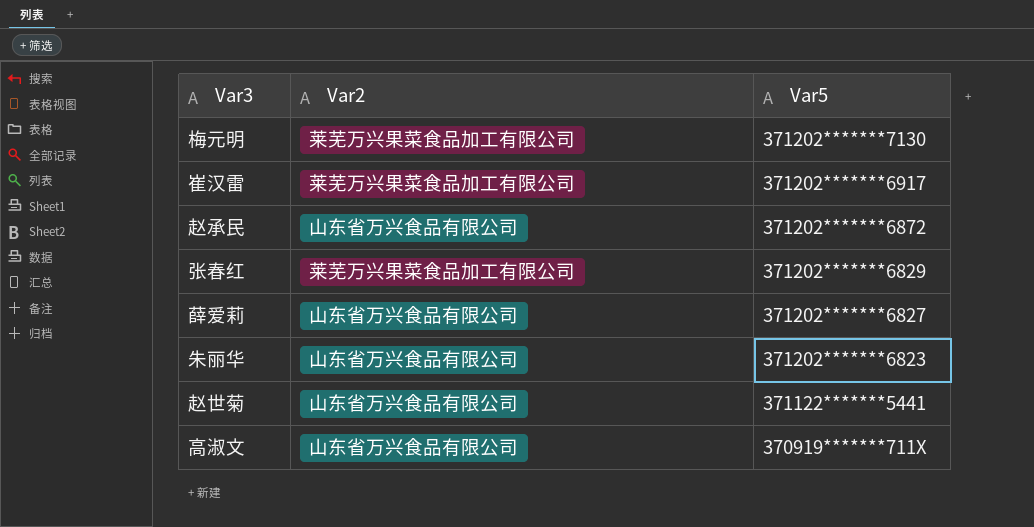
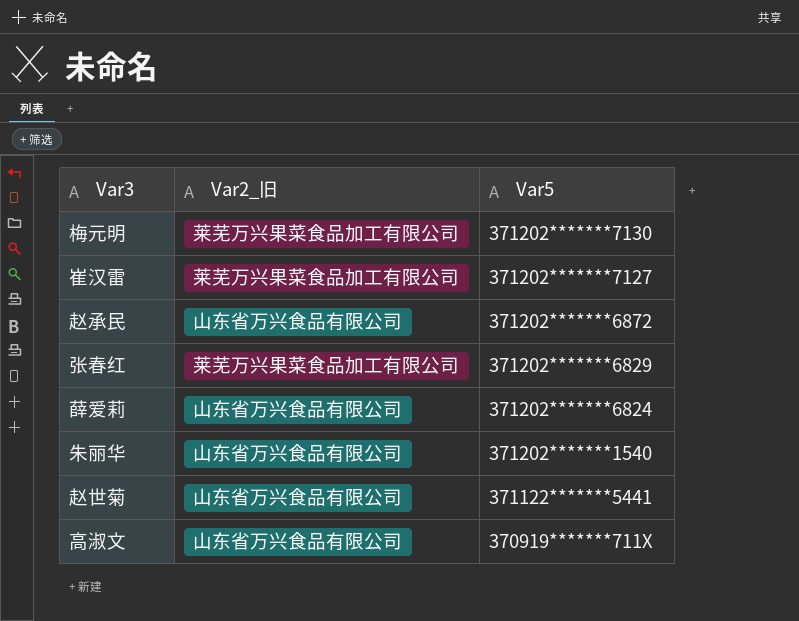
column name: Var2 -> Var2_旧
崔汉雷 | Var5: 371202*******6917 -> 371202*******7127
薛爱莉 | Var5: 371202*******6827 -> 371202*******6824
朱丽华 | Var5: 371202*******6823 -> 371202*******1540

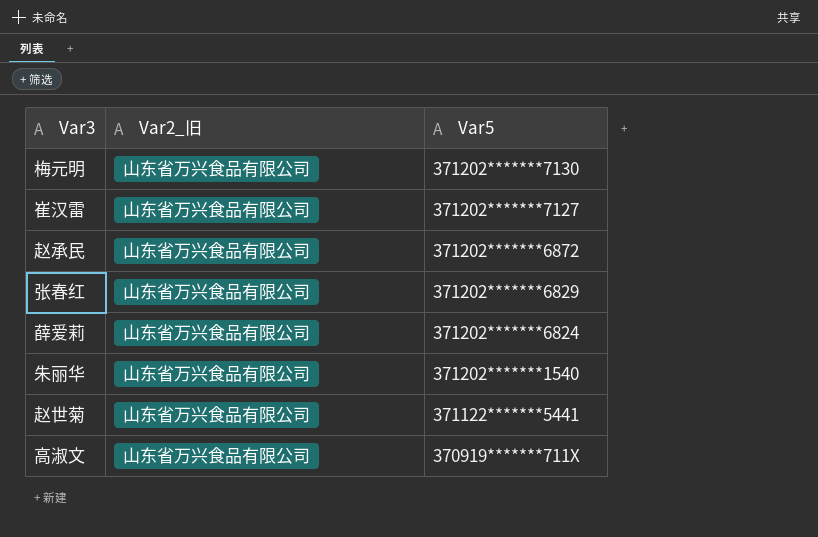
梅元明 | Var2_旧: 莱芜万兴果菜食品加工有限公司 -> 山东省万兴食品有限公司
崔汉雷 | Var2_旧: 莱芜万兴果菜食品加工有限公司 -> 山东省万兴食品有限公司
张春红 | Var2_旧: 莱芜万兴果菜食品加工有限公司 -> 山东省万兴食品有限公司

